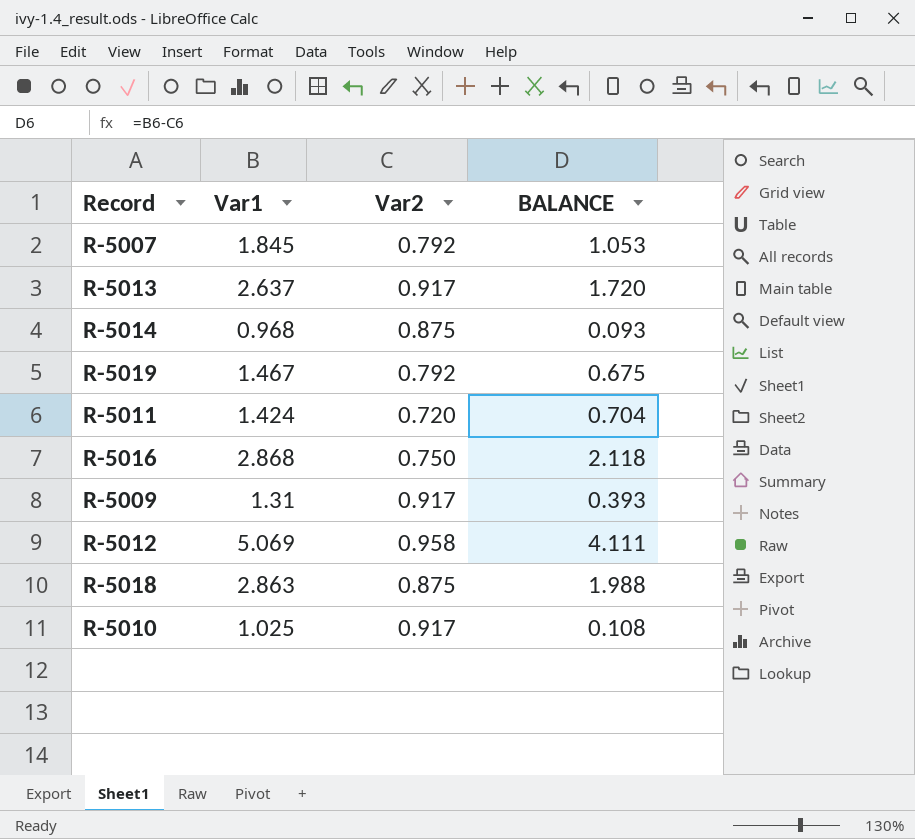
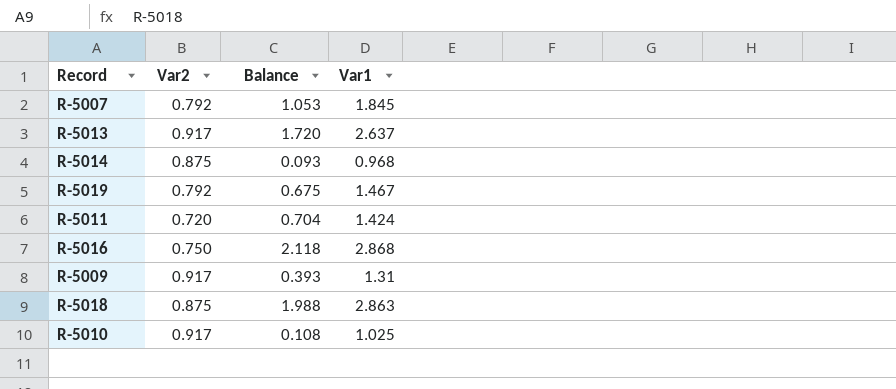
column name: BALANCE -> Balance
column Var1 | position: 2 -> 4
row R-5012: 5.069 | 0.958 | 4.111 -> none

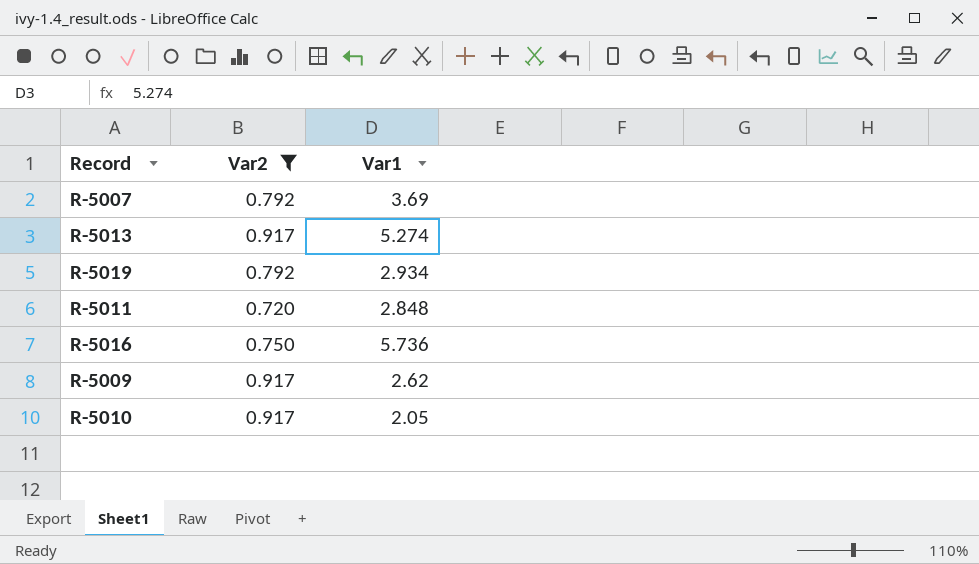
filter: none -> Var2 != 0.875
column Balance | formula: [Var1] - [Var2] -> none
R-5007 | Var1: 1.845 -> 3.69
R-5013 | Var1: 2.637 -> 5.274
R-5019 | Var1: 1.467 -> 2.934
R-5011 | Var1: 1.424 -> 2.848
R-5016 | Var1: 2.868 -> 5.736
R-5009 | Var1: 1.31 -> 2.62
R-5010 | Var1: 1.025 -> 2.05

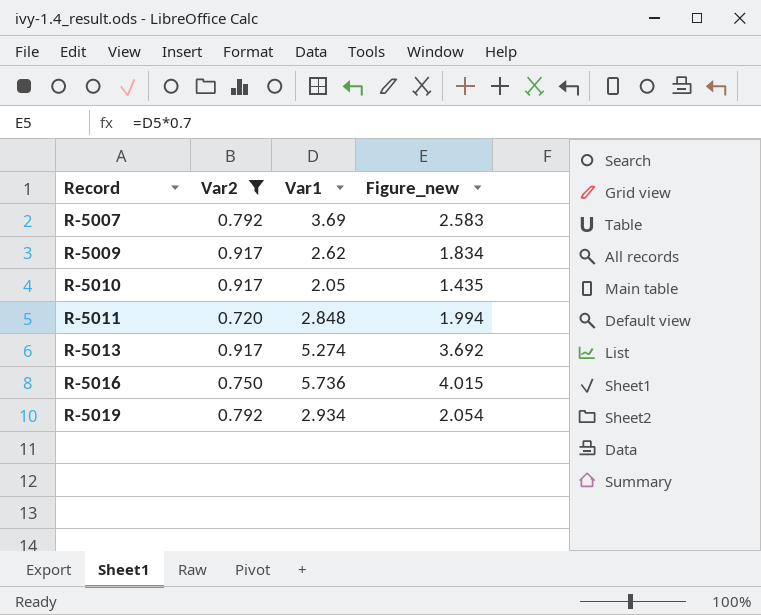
row order: none -> Record ascending
column Figure_new | formula: none -> [Var1] * 0.7

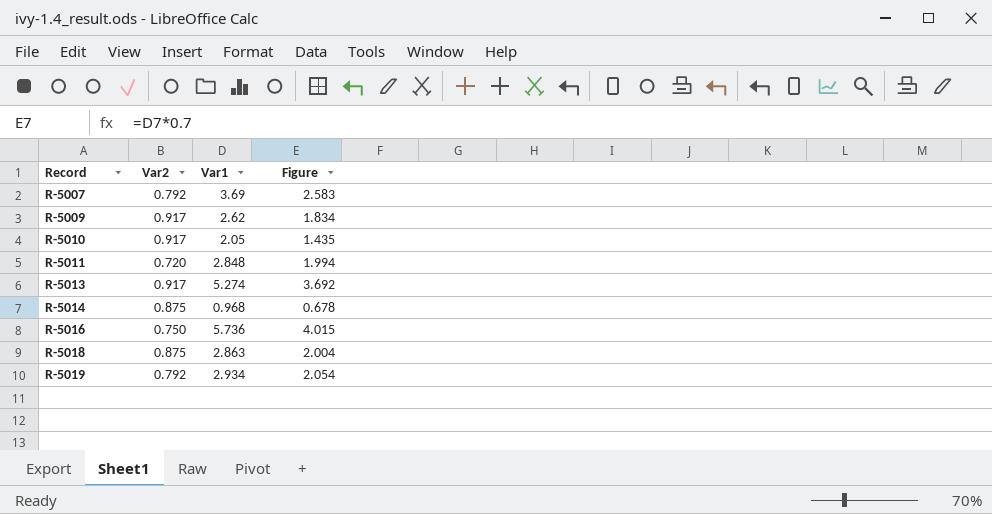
filter: Var2 != 0.875 -> none
column name: Figure_new -> Figure

